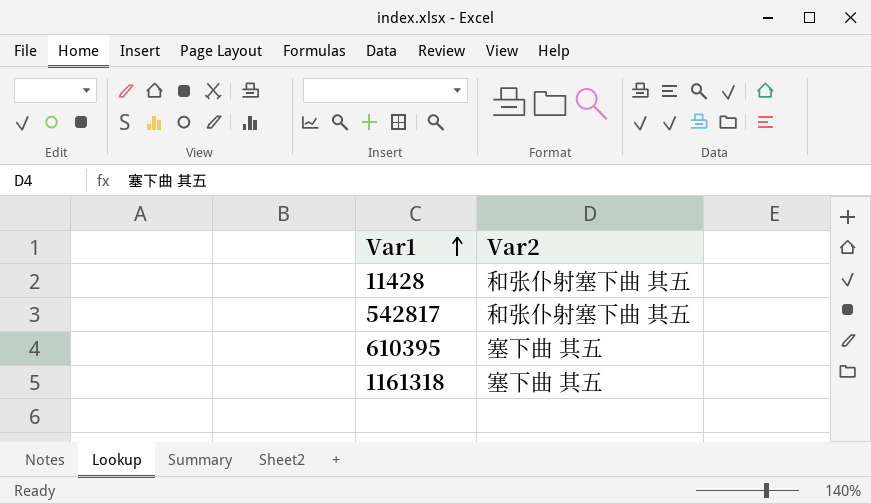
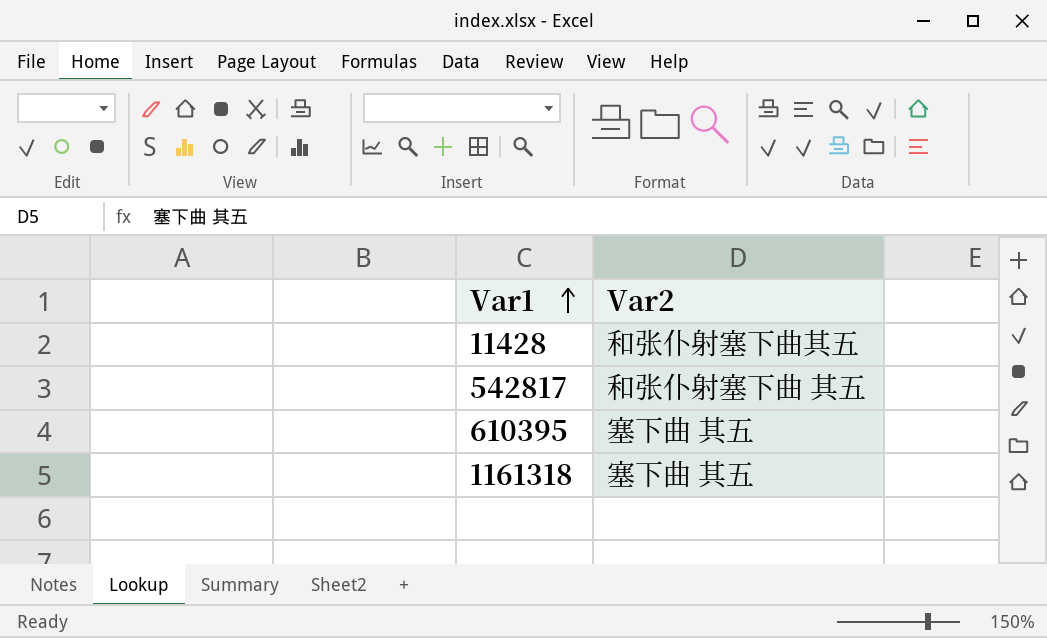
11428 | Var2: 和张仆射塞下曲 其五 -> 和张仆射塞下曲其五

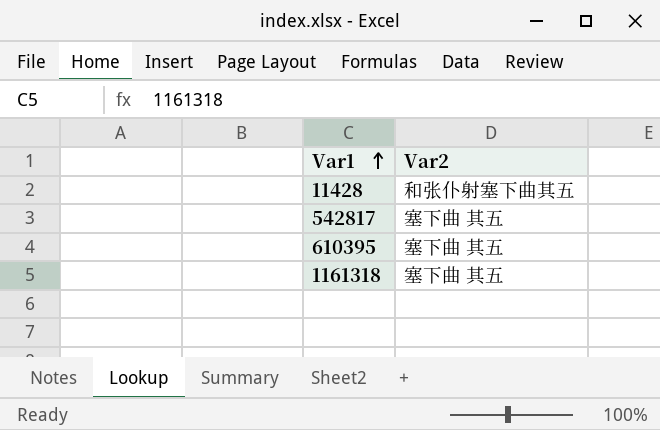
542817 | Var2: 和张仆射塞下曲 其五 -> 塞下曲 其五

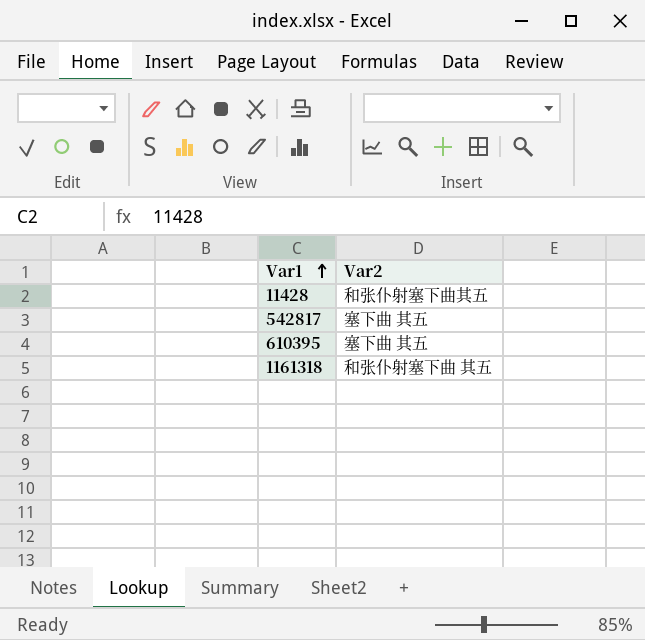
1161318 | Var2: 塞下曲 其五 -> 和张仆射塞下曲 其五

